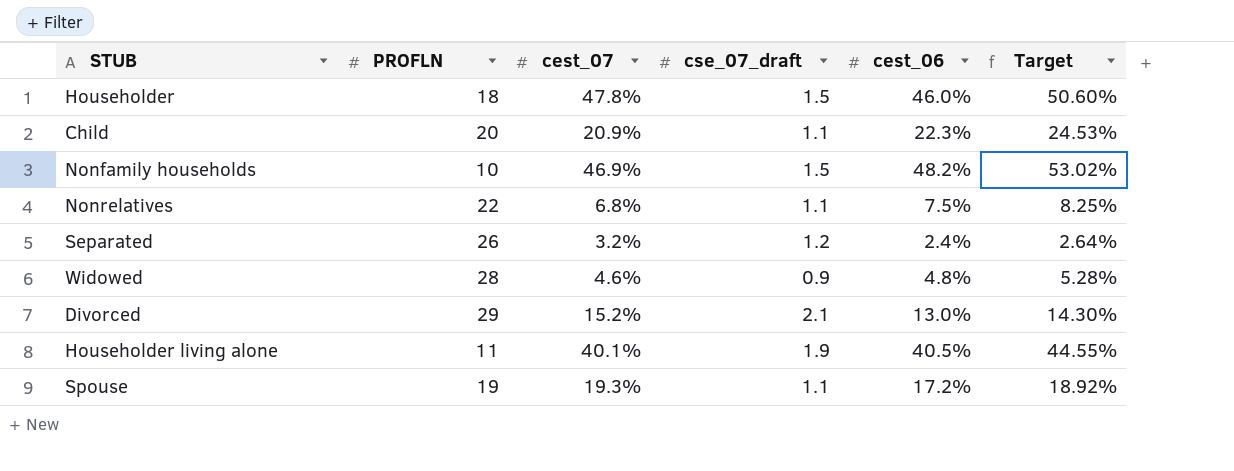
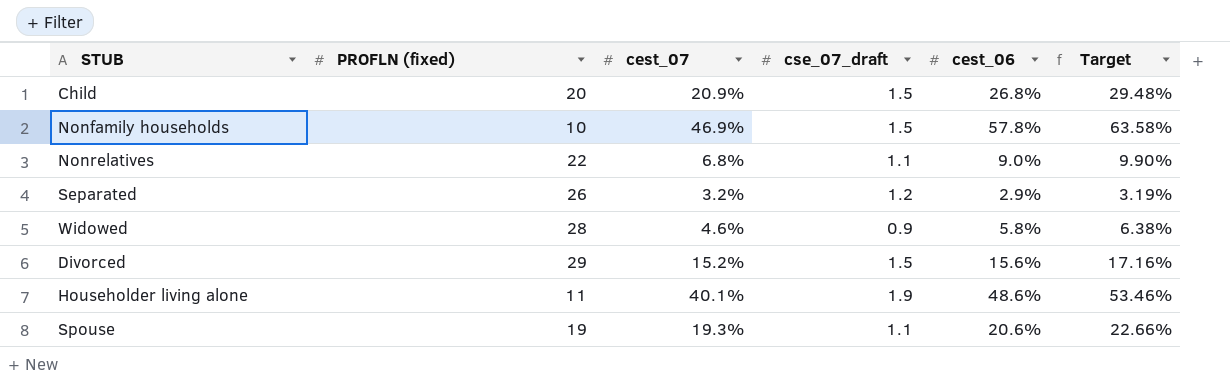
column name: PROFLN -> PROFLN (fixed)
row Householder: 18 | 47.8% | 1.5 | 46.0% | 50.60% -> none
Child | cse_07_draft: 1.1 -> 1.5
Child | cest_06: 22.3% -> 26.8%
Child | Target: 24.53% -> 29.48%
Nonfamily households | cest_06: 48.2% -> 57.8%
Nonfamily households | Target: 53.02% -> 63.58%
Nonrelatives | cest_06: 7.5% -> 9.0%
Nonrelatives | Target: 8.25% -> 9.90%
Separated | cest_06: 2.4% -> 2.9%
Separated | Target: 2.64% -> 3.19%
Widowed | cest_06: 4.8% -> 5.8%
Widowed | Target: 5.28% -> 6.38%
Divorced | cse_07_draft: 2.1 -> 1.5
Divorced | cest_06: 13.0% -> 15.6%
Divorced | Target: 14.30% -> 17.16%
Householder living alone | cest_06: 40.5% -> 48.6%
Householder living alone | Target: 44.55% -> 53.46%
Spouse | cest_06: 17.2% -> 20.6%
Spouse | Target: 18.92% -> 22.66%

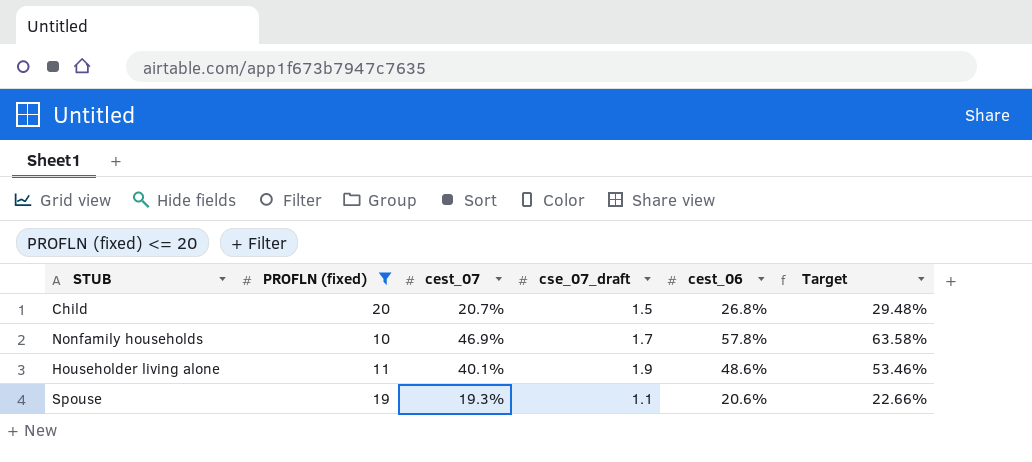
filter: none -> PROFLN (fixed) <= 20
Child | cest_07: 20.9% -> 20.7%
Nonfamily households | cse_07_draft: 1.5 -> 1.7

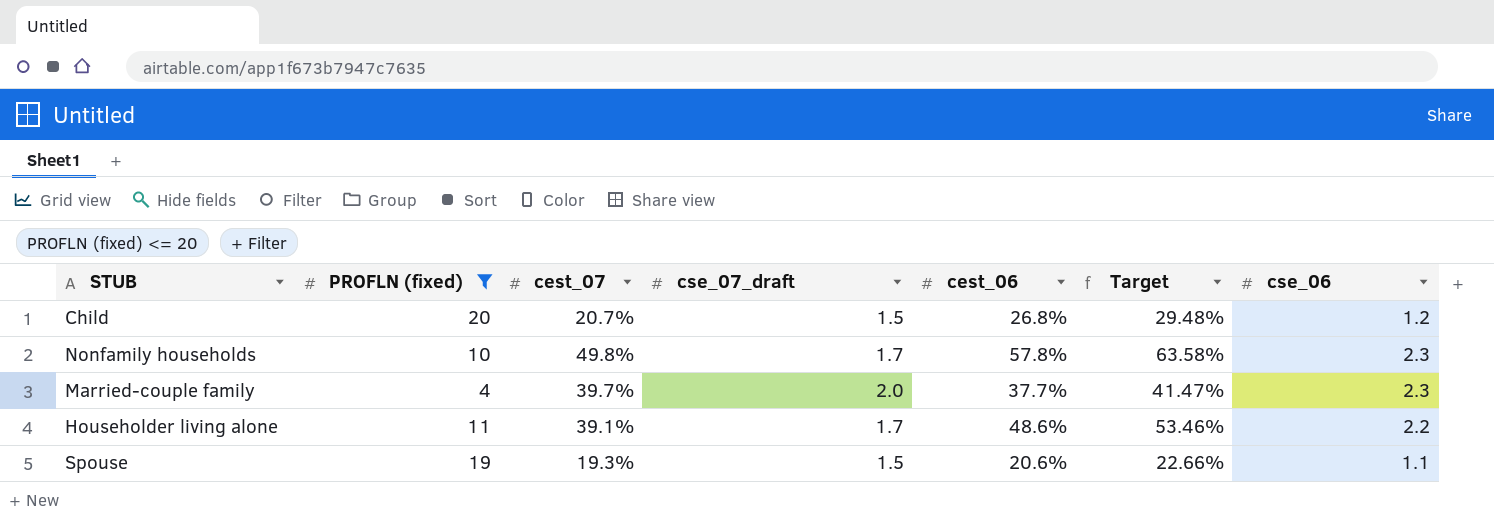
column cse_06 | position: none -> 7
Nonfamily households | cest_07: 46.9% -> 49.8%
row Married-couple family: none -> 4 | 39.7% | 2.0 | 37.7% | 41.47% | 2.3
Householder living alone | cest_07: 40.1% -> 39.1%
Householder living alone | cse_07_draft: 1.9 -> 1.7
Spouse | cse_07_draft: 1.1 -> 1.5

